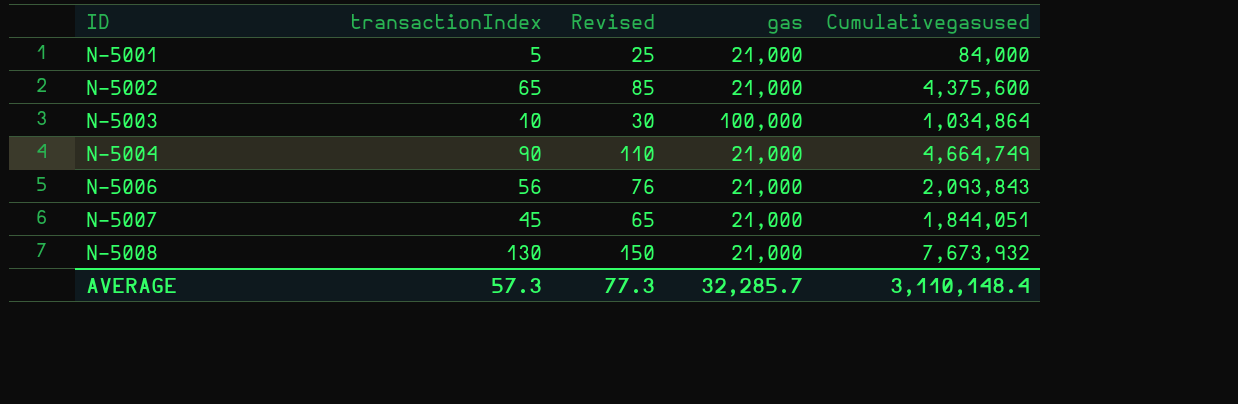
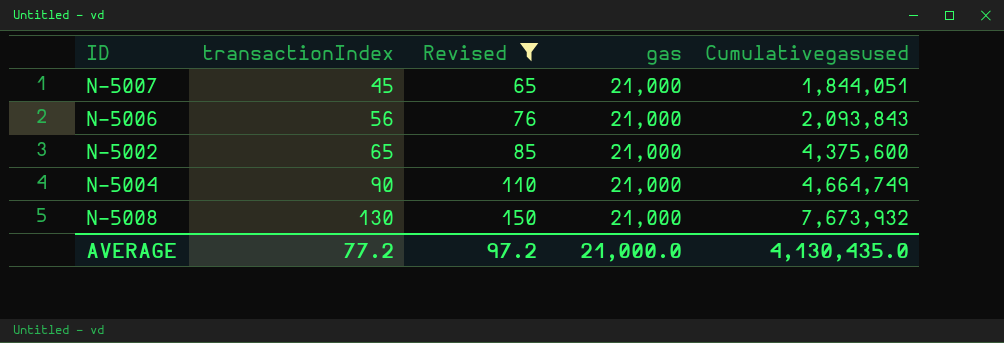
filter: none -> Revised >= 65
row order: ID ascending -> transactionIndex ascending
AVERAGE | transactionIndex: 57.3 -> 77.2
AVERAGE | Revised: 77.3 -> 97.2
AVERAGE | gas: 32,285.7 -> 21,000.0
AVERAGE | Cumulativegasused: 3,110,148.4 -> 4,130,435.0

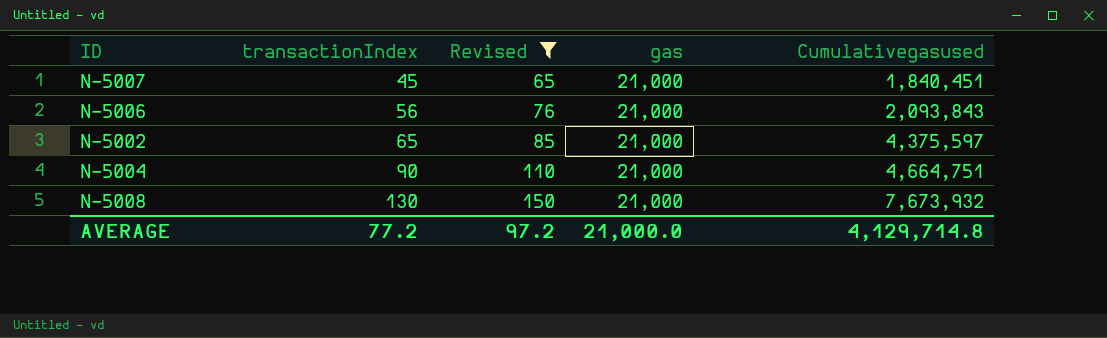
N-5007 | Cumulativegasused: 1,844,051 -> 1,840,451
N-5002 | Cumulativegasused: 4,375,600 -> 4,375,597
N-5004 | Cumulativegasused: 4,664,749 -> 4,664,751
AVERAGE | Cumulativegasused: 4,130,435.0 -> 4,129,714.8

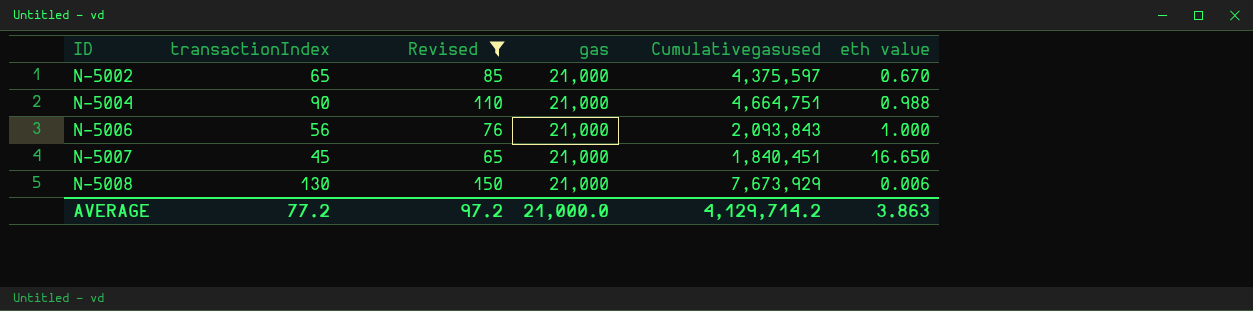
row order: transactionIndex ascending -> ID ascending
column eth value | position: none -> 6
N-5008 | Cumulativegasused: 7,673,932 -> 7,673,929
AVERAGE | Cumulativegasused: 4,129,714.8 -> 4,129,714.2

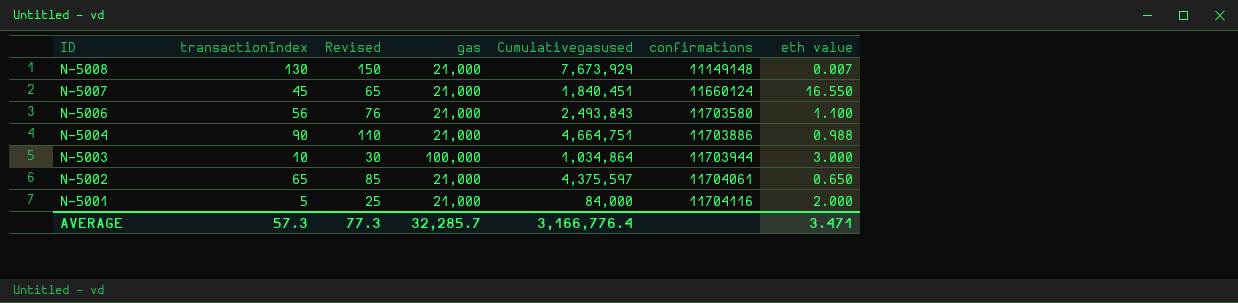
filter: Revised >= 65 -> none
row order: ID ascending -> ID descending
column confirmations | position: none -> 6
N-5008 | eth value: 0.006 -> 0.007
N-5007 | eth value: 16.650 -> 16.550
N-5006 | Cumulativegasused: 2,093,843 -> 2,493,843
N-5006 | eth value: 1.000 -> 1.100
N-5002 | eth value: 0.670 -> 0.650
AVERAGE | transactionIndex: 77.2 -> 57.3
AVERAGE | Revised: 97.2 -> 77.3
AVERAGE | gas: 21,000.0 -> 32,285.7
AVERAGE | Cumulativegasused: 4,129,714.2 -> 3,166,776.4
AVERAGE | eth value: 3.863 -> 3.471

